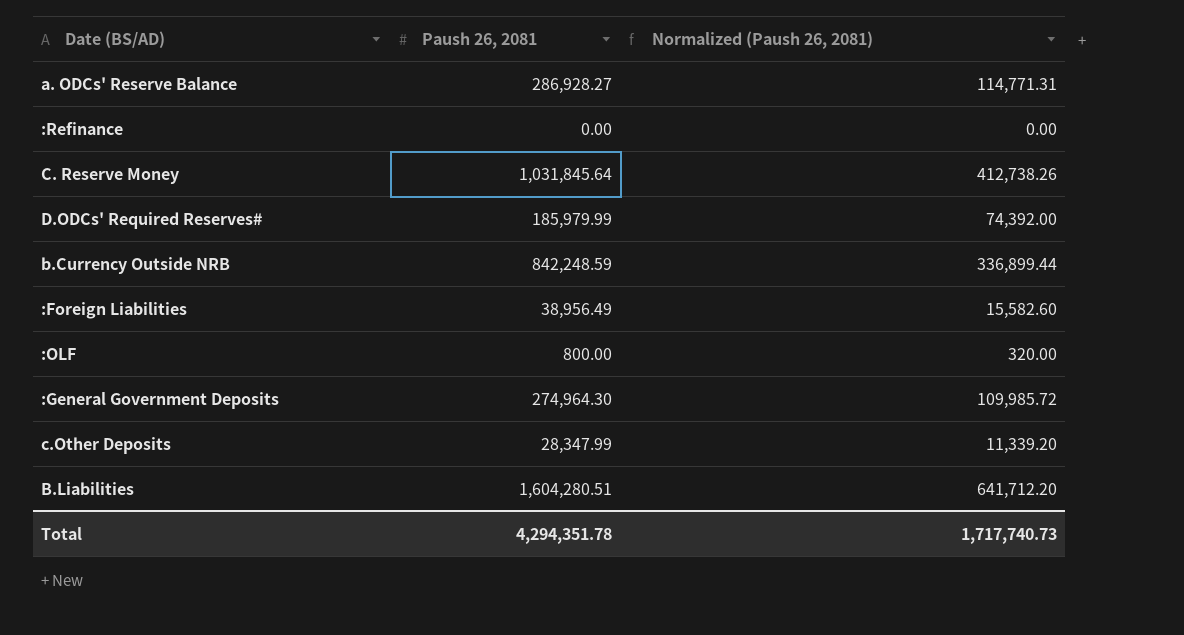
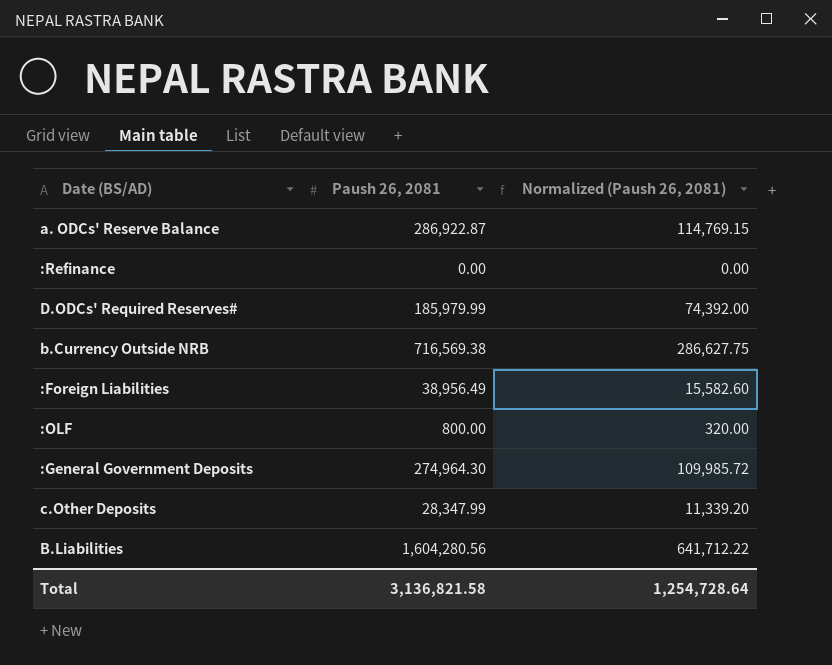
row C. Reserve Money: 1,031,845.64 | 412,738.26 -> none
a. ODCs' Reserve Balance | Paush 26, 2081: 286,928.27 -> 286,922.87
a. ODCs' Reserve Balance | Normalized (Paush 26, 2081): 114,771.31 -> 114,769.15
b.Currency Outside NRB | Paush 26, 2081: 842,248.59 -> 716,569.38
b.Currency Outside NRB | Normalized (Paush 26, 2081): 336,899.44 -> 286,627.75
B.Liabilities | Paush 26, 2081: 1,604,280.51 -> 1,604,280.56
B.Liabilities | Normalized (Paush 26, 2081): 641,712.20 -> 641,712.22
Total | Paush 26, 2081: 4,294,351.78 -> 3,136,821.58
Total | Normalized (Paush 26, 2081): 1,717,740.73 -> 1,254,728.64

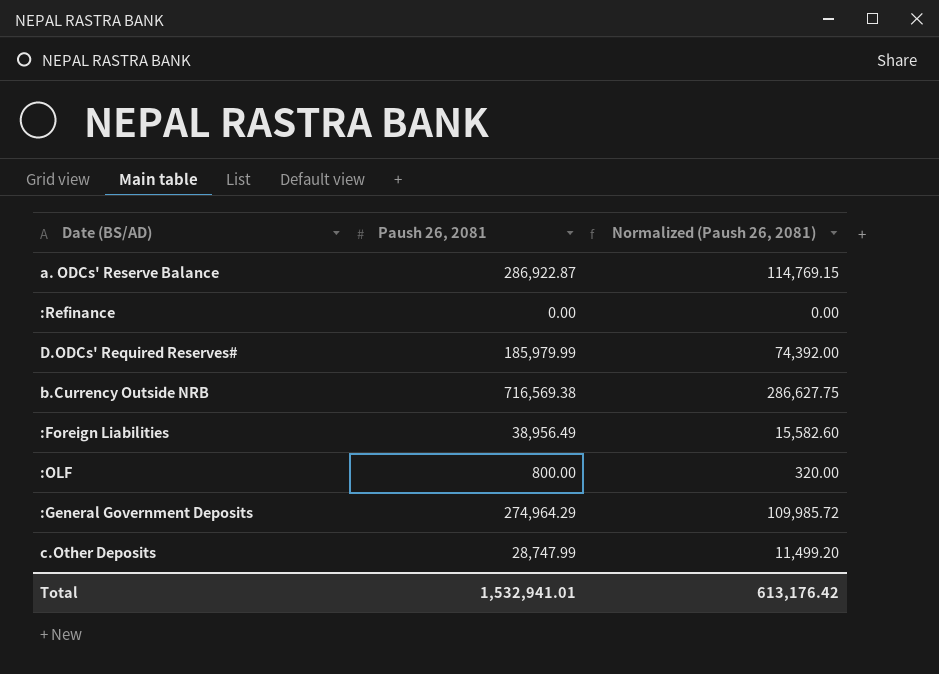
row B.Liabilities: 1,604,280.56 | 641,712.22 -> none
:General Government Deposits | Paush 26, 2081: 274,964.30 -> 274,964.29
c.Other Deposits | Paush 26, 2081: 28,347.99 -> 28,747.99
c.Other Deposits | Normalized (Paush 26, 2081): 11,339.20 -> 11,499.20
Total | Paush 26, 2081: 3,136,821.58 -> 1,532,941.01
Total | Normalized (Paush 26, 2081): 1,254,728.64 -> 613,176.42

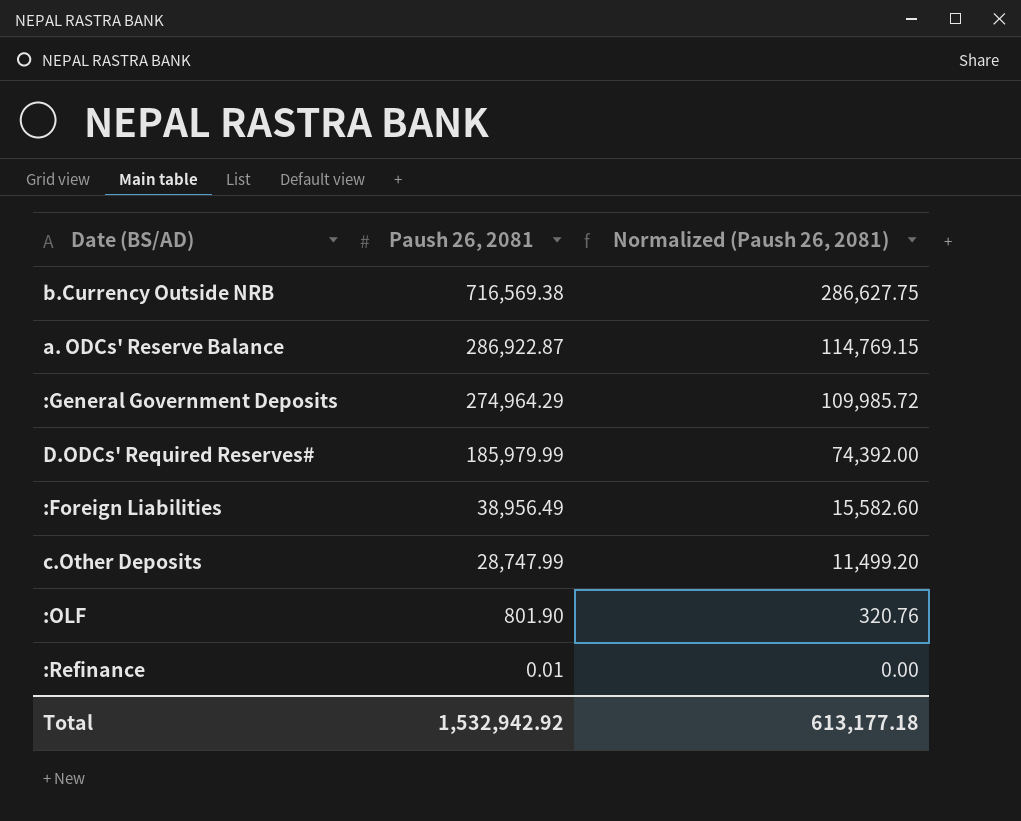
row order: none -> Paush 26, 2081 descending
:OLF | Paush 26, 2081: 800.00 -> 801.90
:OLF | Normalized (Paush 26, 2081): 320.00 -> 320.76
:Refinance | Paush 26, 2081: 0.00 -> 0.01
Total | Paush 26, 2081: 1,532,941.01 -> 1,532,942.92
Total | Normalized (Paush 26, 2081): 613,176.42 -> 613,177.18

